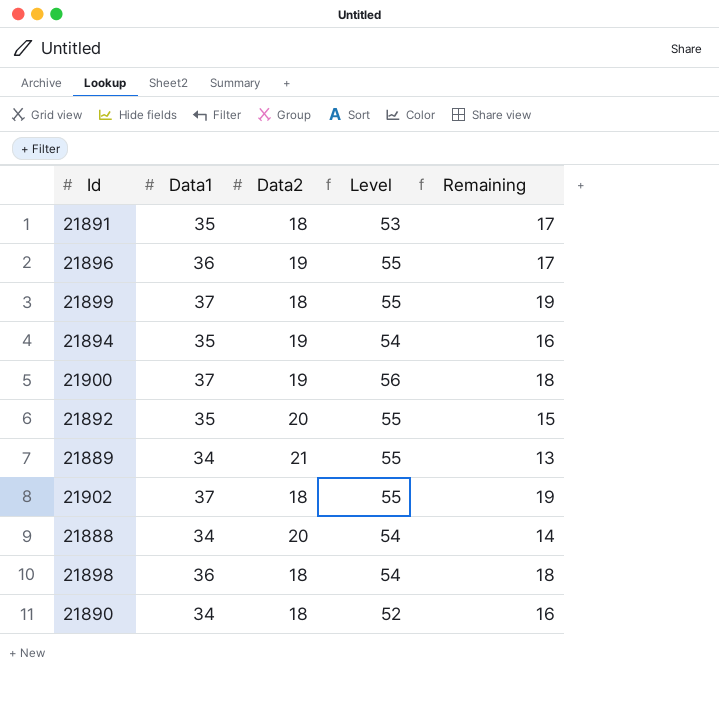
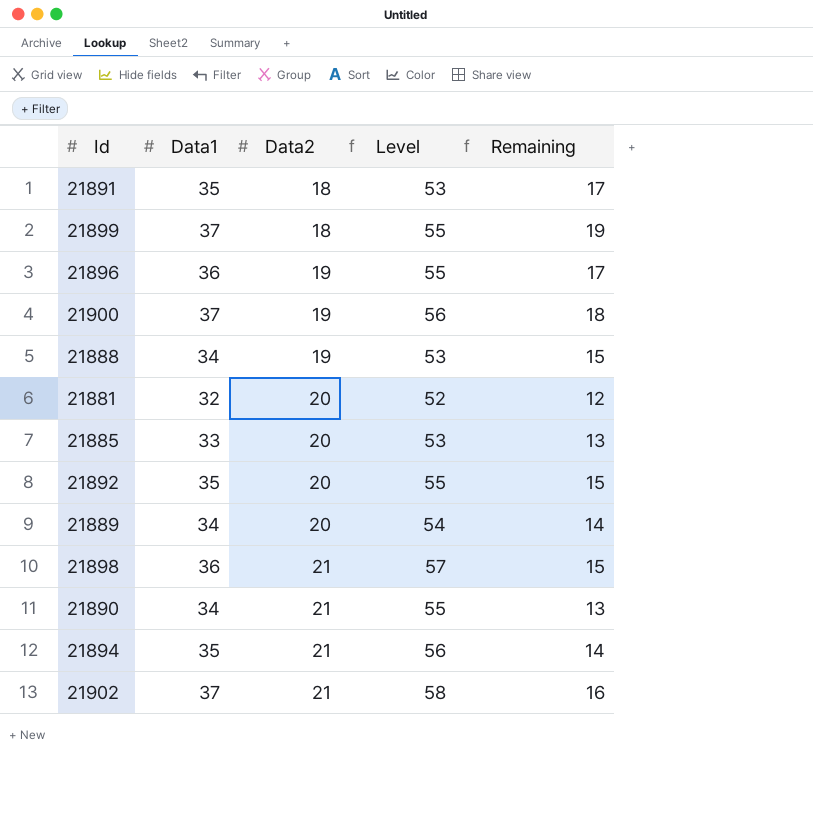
row order: none -> Data2 ascending
21888 | Data2: 20 -> 19
21888 | Level: 54 -> 53
21888 | Remaining: 14 -> 15
row 21881: none -> 32 | 20 | 52 | 12
row 21885: none -> 33 | 20 | 53 | 13
21889 | Data2: 21 -> 20
21889 | Level: 55 -> 54
21889 | Remaining: 13 -> 14
21898 | Data2: 18 -> 21
21898 | Level: 54 -> 57
21898 | Remaining: 18 -> 15
21890 | Data2: 18 -> 21
21890 | Level: 52 -> 55
21890 | Remaining: 16 -> 13
21894 | Data2: 19 -> 21
21894 | Level: 54 -> 56
21894 | Remaining: 16 -> 14
21902 | Data2: 18 -> 21
21902 | Level: 55 -> 58
21902 | Remaining: 19 -> 16

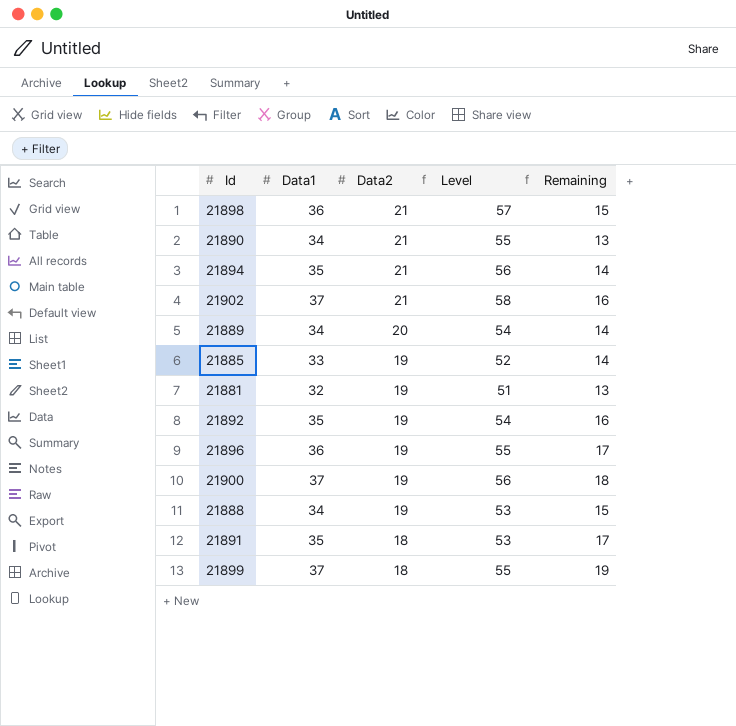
row order: Data2 ascending -> Data2 descending
21885 | Data2: 20 -> 19
21885 | Level: 53 -> 52
21885 | Remaining: 13 -> 14
21881 | Data2: 20 -> 19
21881 | Level: 52 -> 51
21881 | Remaining: 12 -> 13
21892 | Data2: 20 -> 19
21892 | Level: 55 -> 54
21892 | Remaining: 15 -> 16

